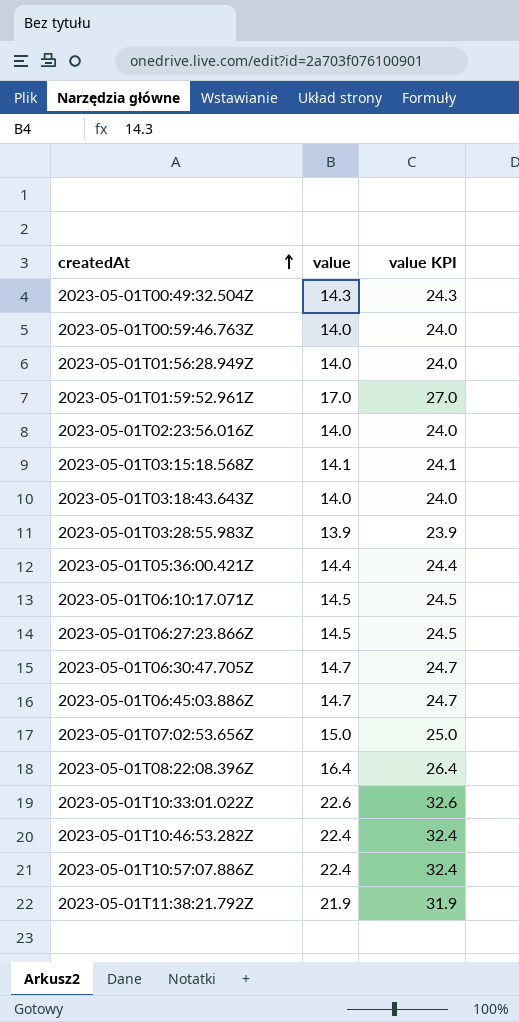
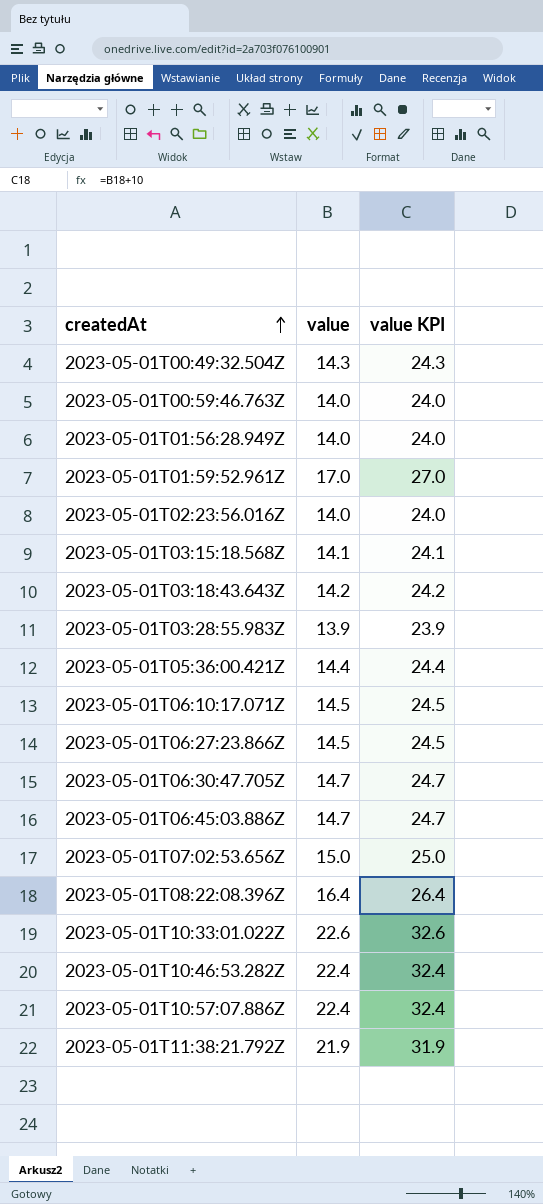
2023-05-01T03:18:43.643Z | value: 14.0 -> 14.2
2023-05-01T03:18:43.643Z | value KPI: 24.0 -> 24.2

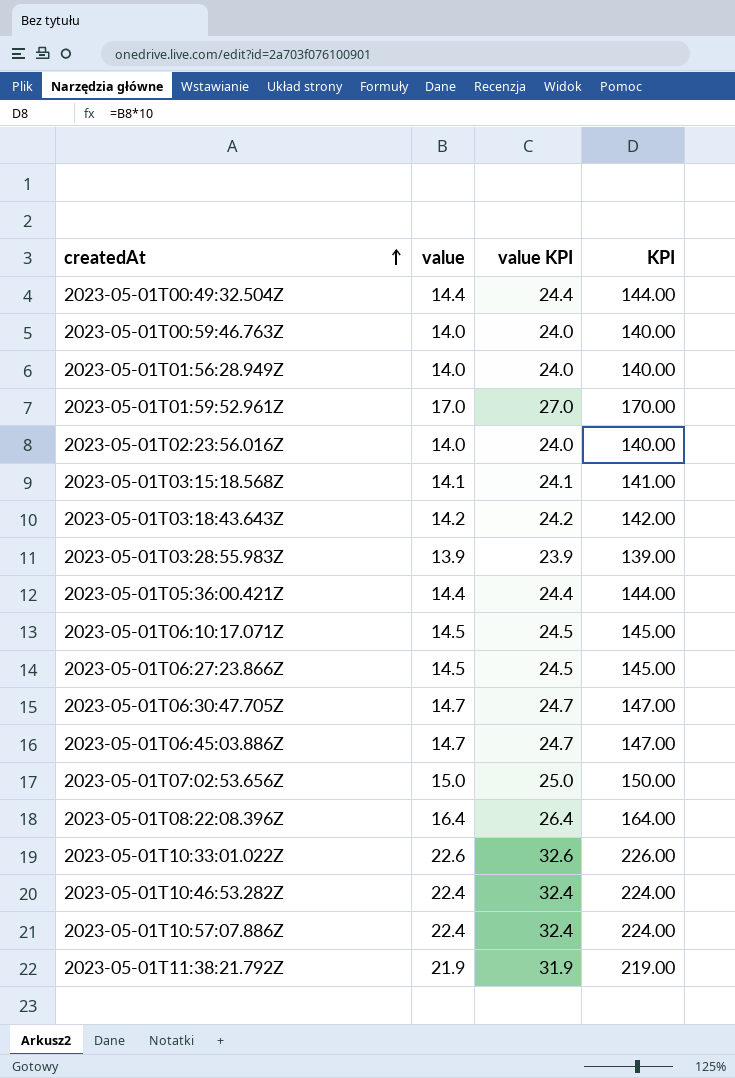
column KPI | formula: none -> [value] * 10
2023-05-01T00:49:32.504Z | value: 14.3 -> 14.4
2023-05-01T00:49:32.504Z | value KPI: 24.3 -> 24.4

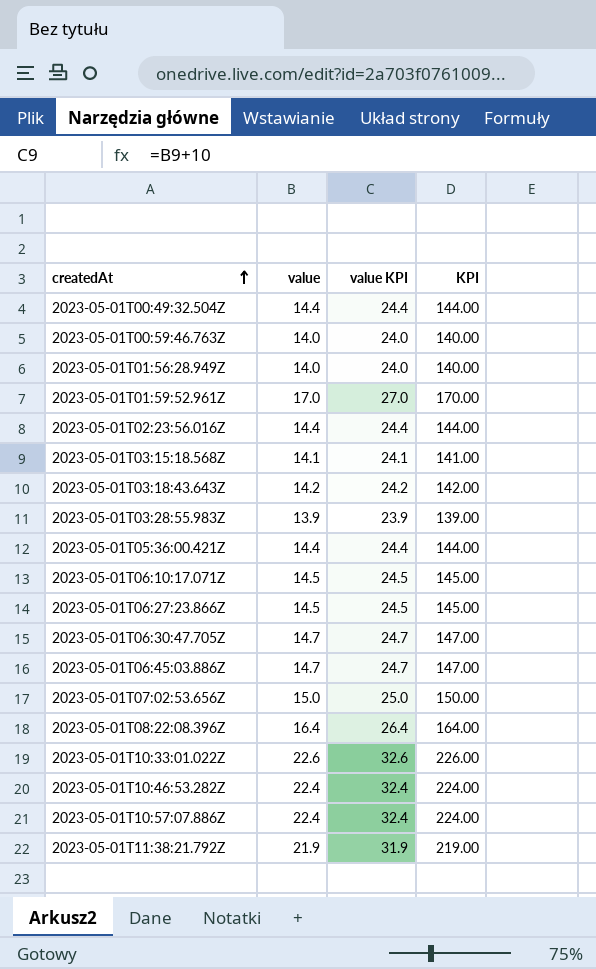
2023-05-01T02:23:56.016Z | value: 14.0 -> 14.4
2023-05-01T02:23:56.016Z | value KPI: 24.0 -> 24.4
2023-05-01T02:23:56.016Z | KPI: 140.00 -> 144.00

